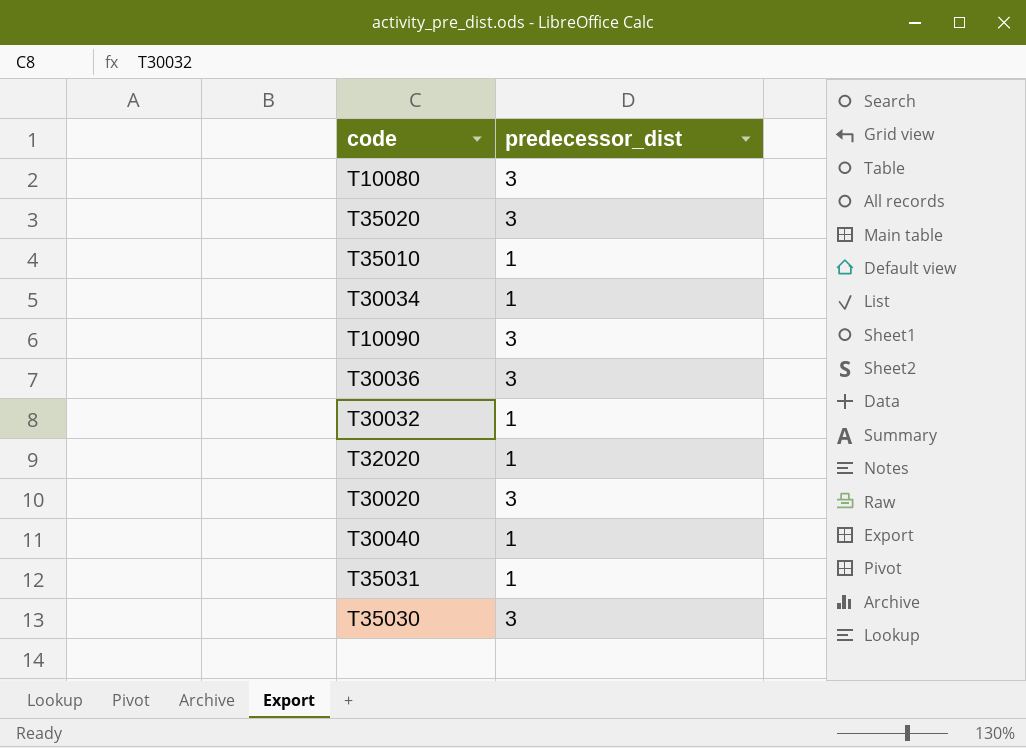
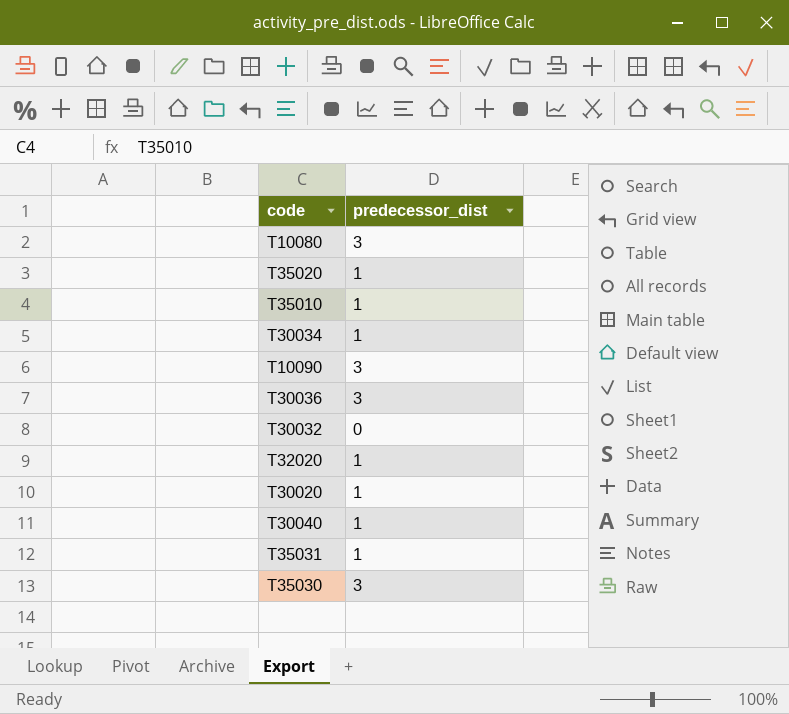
T35020 | predecessor_dist: 3 -> 1
T30032 | predecessor_dist: 1 -> 0
T30020 | predecessor_dist: 3 -> 1

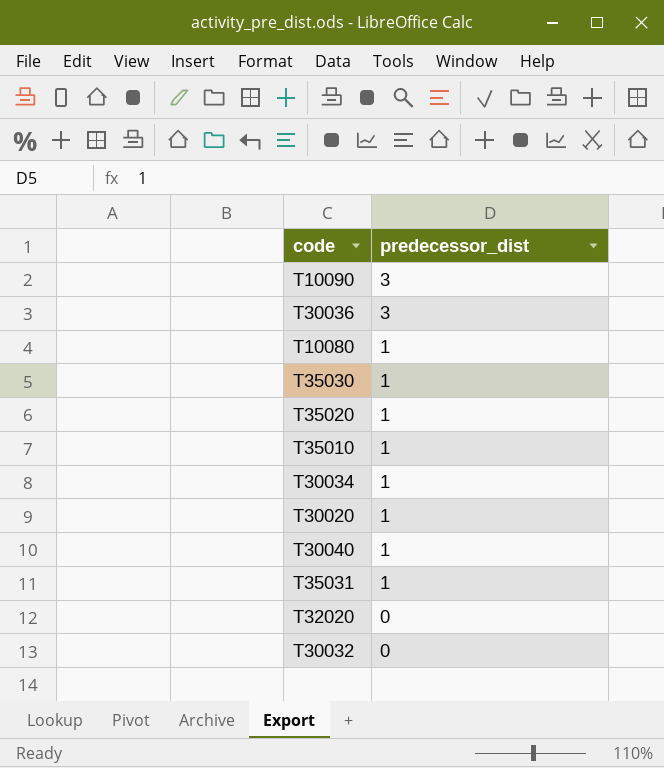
row order: none -> predecessor_dist descending
T10080 | predecessor_dist: 3 -> 1
T35030 | predecessor_dist: 3 -> 1
T32020 | predecessor_dist: 1 -> 0

